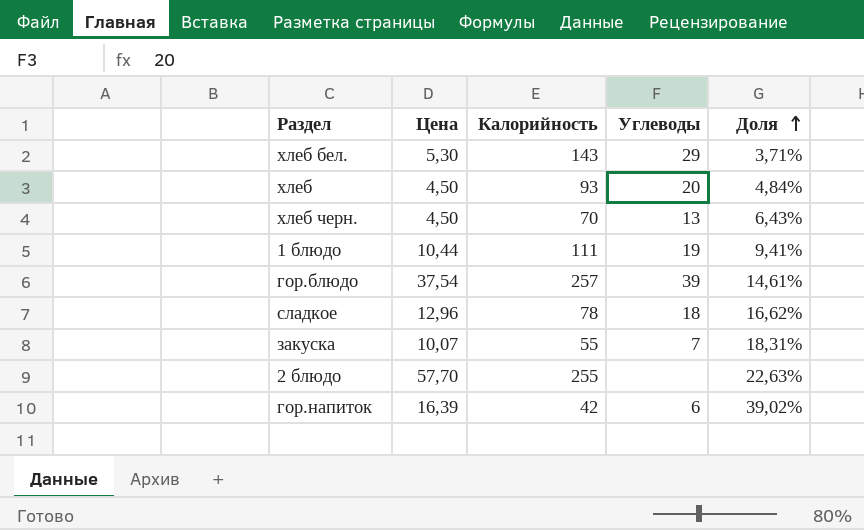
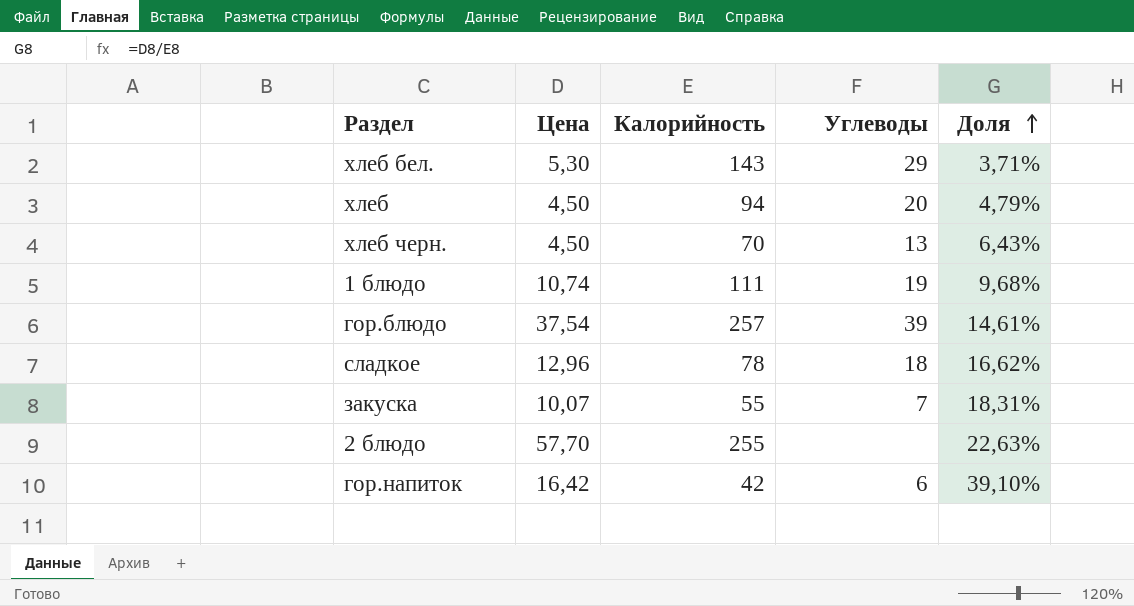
хлеб | Калорийность: 93 -> 94
хлеб | Доля: 4,84% -> 4,79%
1 блюдо | Цена: 10,44 -> 10,74
1 блюдо | Доля: 9,41% -> 9,68%
гор.напиток | Цена: 16,39 -> 16,42
гор.напиток | Доля: 39,02% -> 39,10%

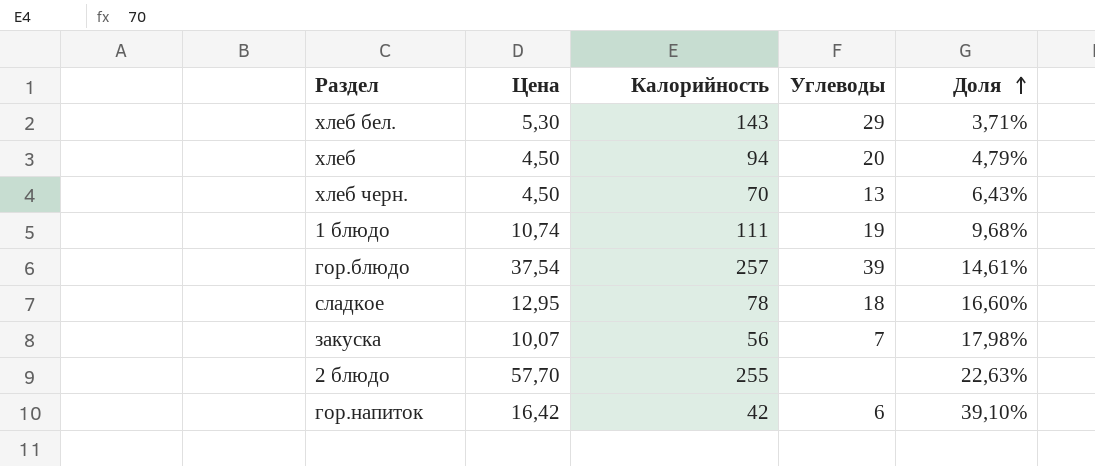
сладкое | Цена: 12,96 -> 12,95
сладкое | Доля: 16,62% -> 16,60%
закуска | Калорийность: 55 -> 56
закуска | Доля: 18,31% -> 17,98%

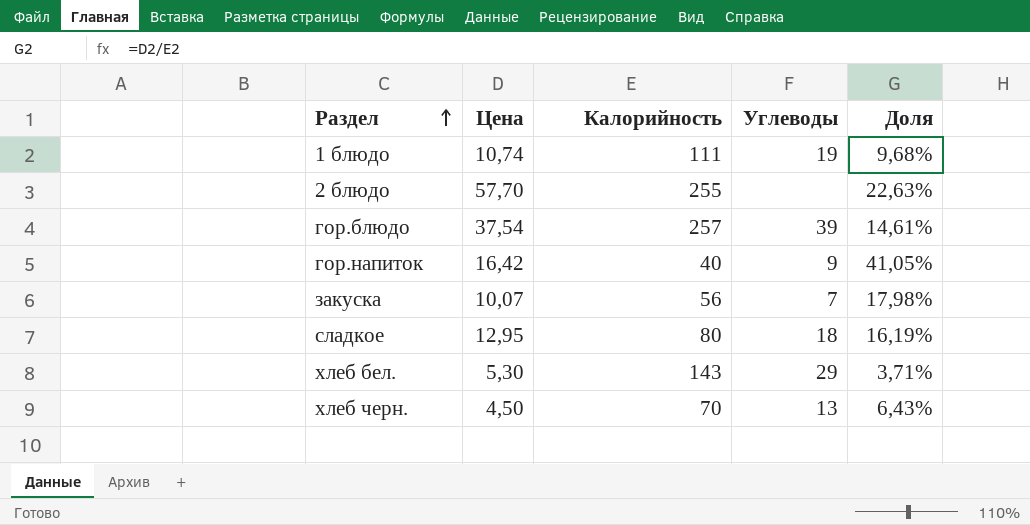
row order: Доля ascending -> Раздел ascending
row хлеб: 4,50 | 94 | 20 | 4,79% -> none
гор.напиток | Калорийность: 42 -> 40
гор.напиток | Углеводы: 6 -> 9
гор.напиток | Доля: 39,10% -> 41,05%
сладкое | Калорийность: 78 -> 80
сладкое | Доля: 16,60% -> 16,19%

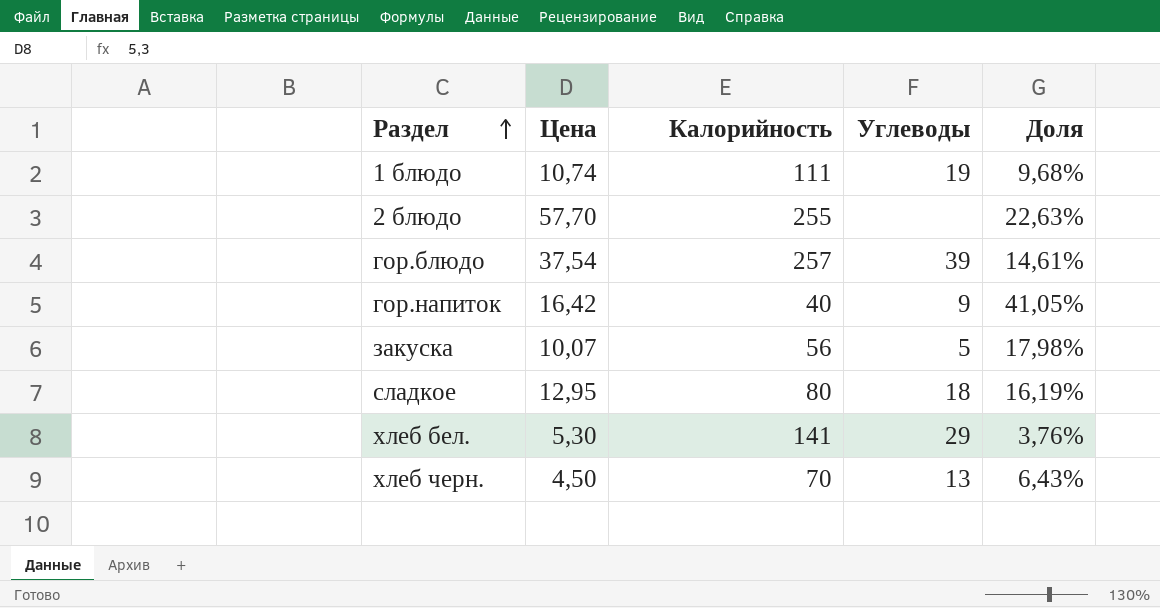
закуска | Углеводы: 7 -> 5
хлеб бел. | Калорийность: 143 -> 141
хлеб бел. | Доля: 3,71% -> 3,76%

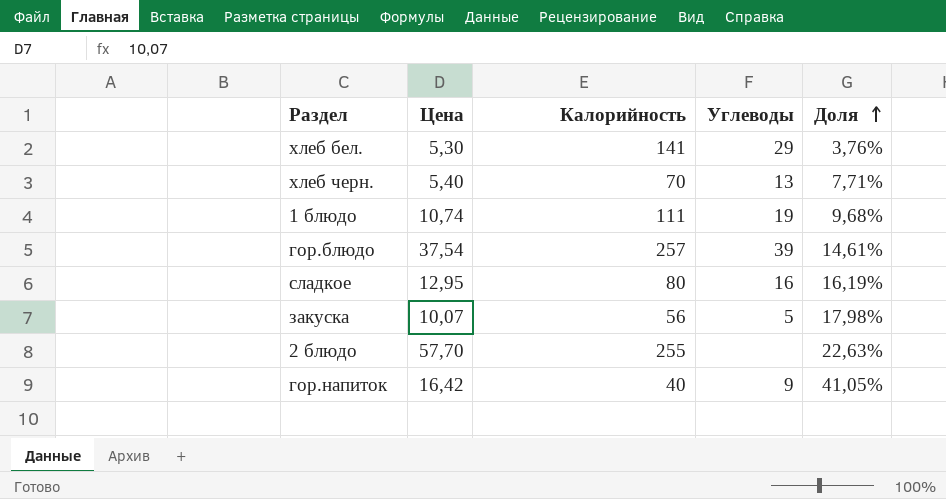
row order: Раздел ascending -> Доля ascending
хлеб черн. | Цена: 4,50 -> 5,40
хлеб черн. | Доля: 6,43% -> 7,71%
сладкое | Углеводы: 18 -> 16

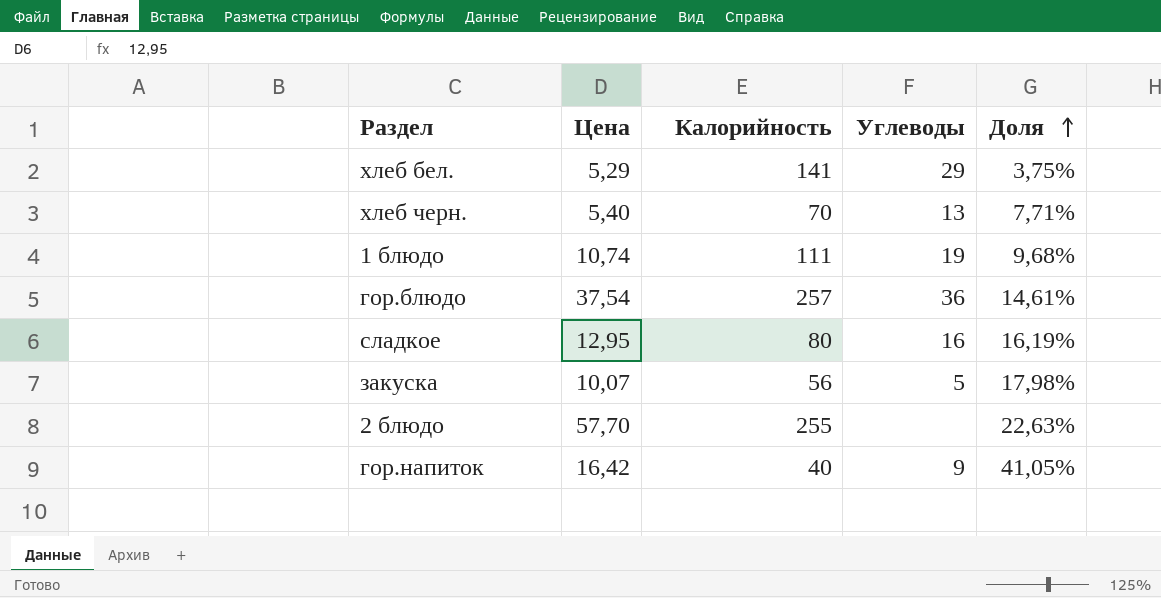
хлеб бел. | Цена: 5,30 -> 5,29
хлеб бел. | Доля: 3,76% -> 3,75%
гор.блюдо | Углеводы: 39 -> 36

